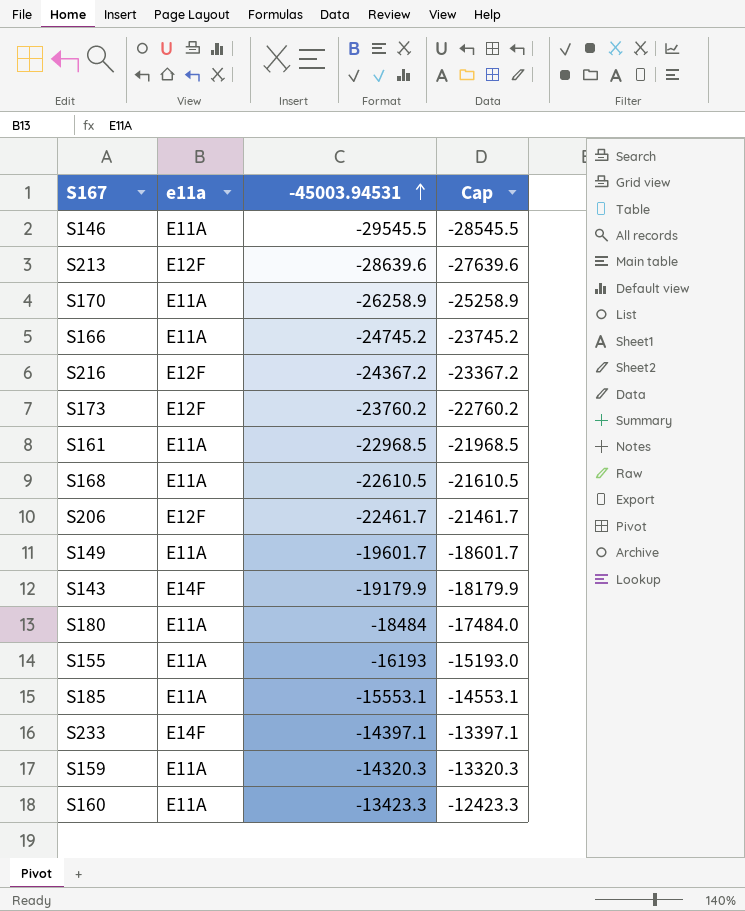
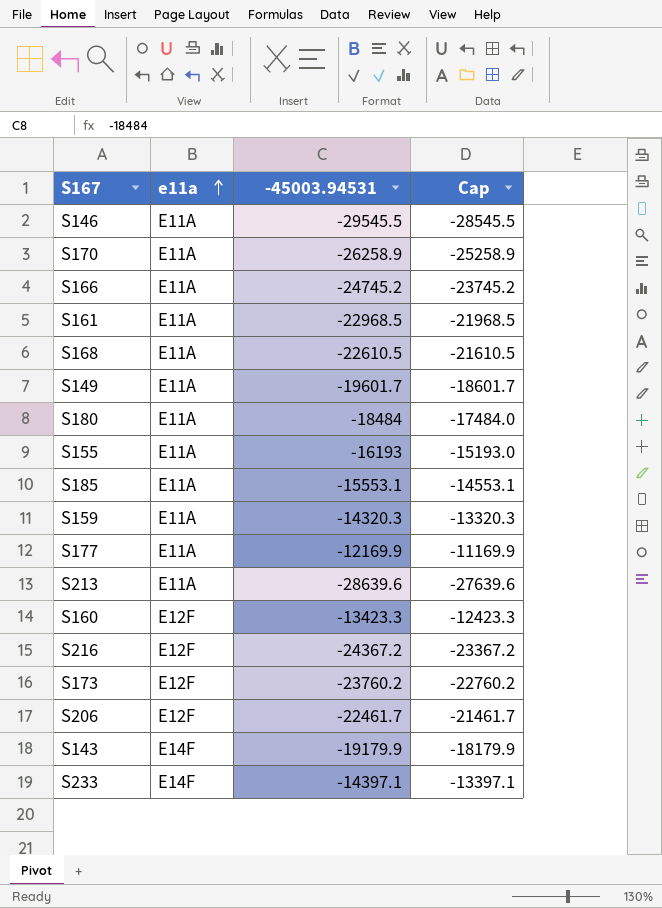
row order: -45003.94531 ascending -> e11a ascending
row S177: none -> E11A | -12169.9 | -11169.9
S213 | e11a: E12F -> E11A
S160 | e11a: E11A -> E12F

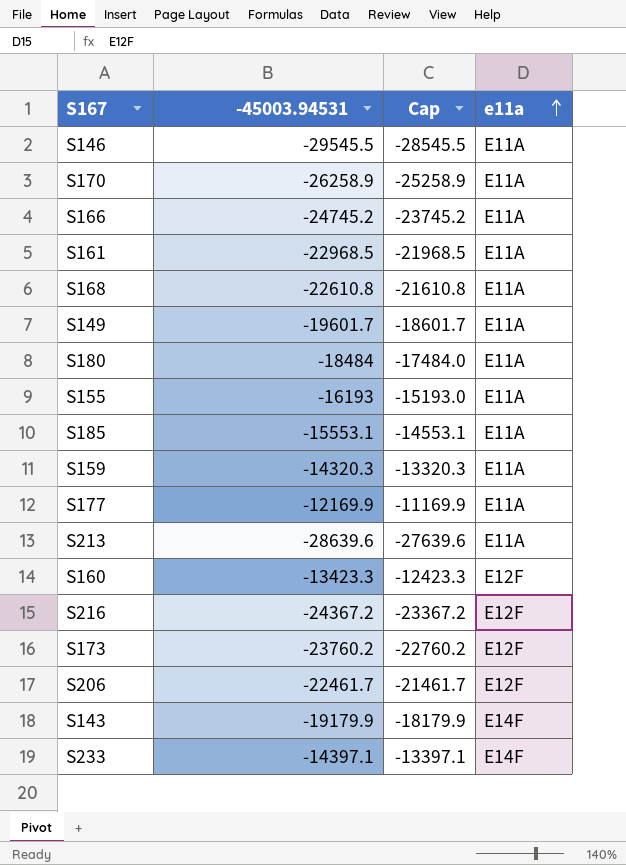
column e11a | position: 2 -> 4
S168 | -45003.94531: -22610.5 -> -22610.8
S168 | Cap: -21610.5 -> -21610.8

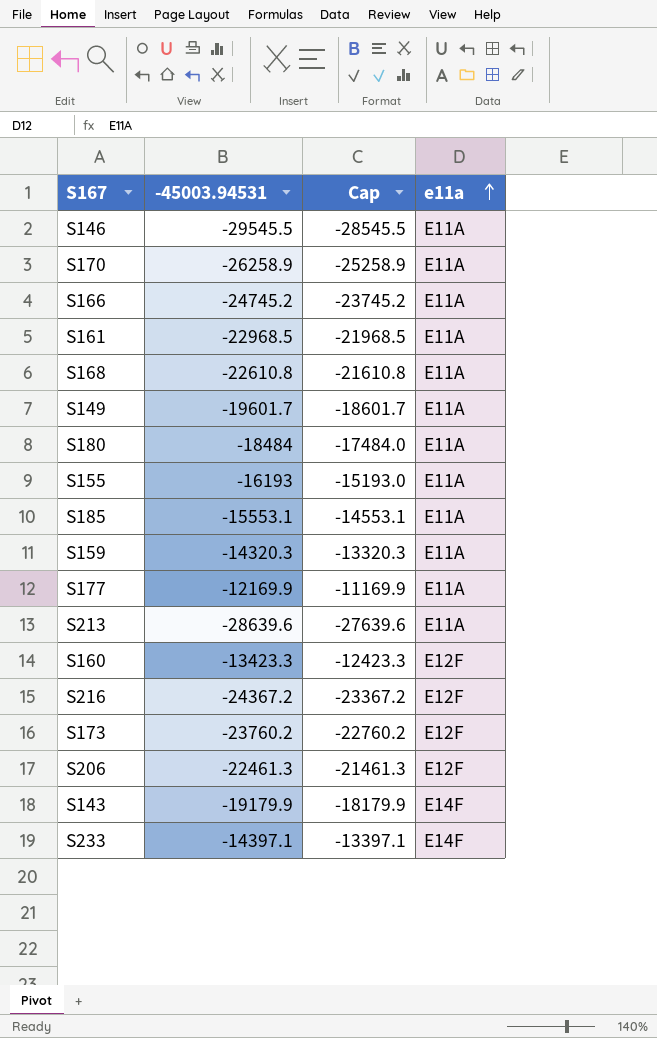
S206 | -45003.94531: -22461.7 -> -22461.3
S206 | Cap: -21461.7 -> -21461.3

